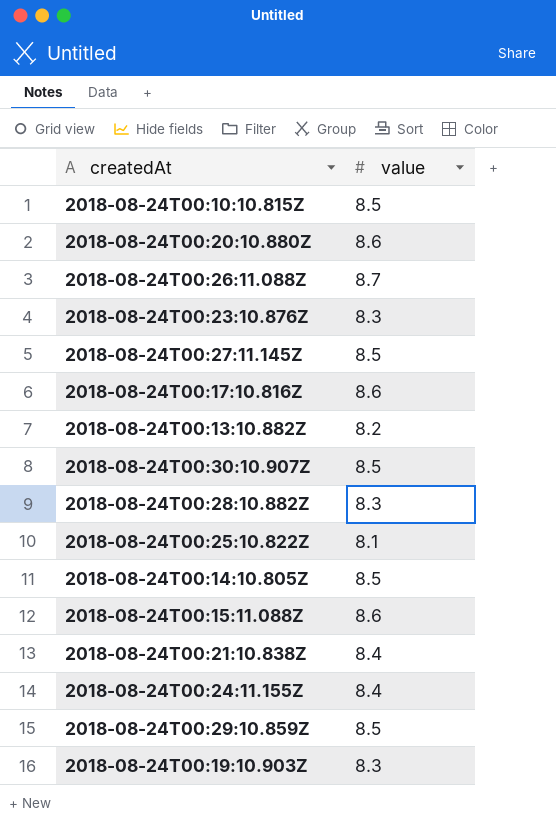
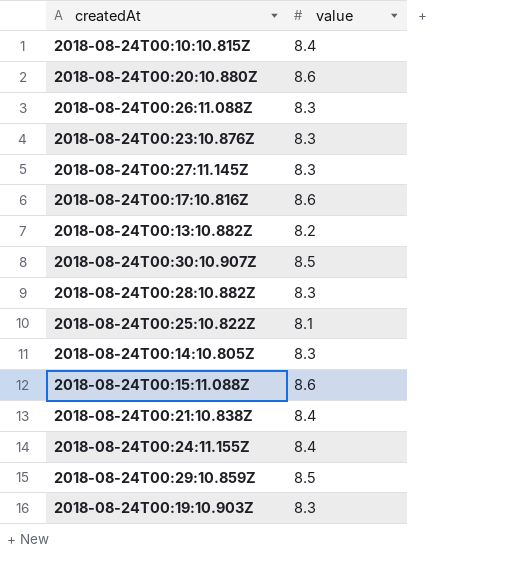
2018-08-24T00:10:10.815Z | value: 8.5 -> 8.4
2018-08-24T00:26:11.088Z | value: 8.7 -> 8.3
2018-08-24T00:27:11.145Z | value: 8.5 -> 8.3
2018-08-24T00:14:10.805Z | value: 8.5 -> 8.3

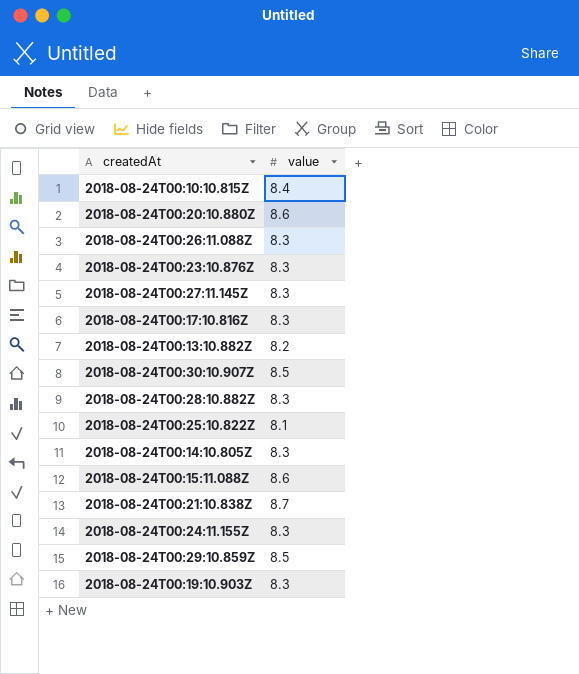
2018-08-24T00:17:10.816Z | value: 8.6 -> 8.3
2018-08-24T00:21:10.838Z | value: 8.4 -> 8.7
2018-08-24T00:24:11.155Z | value: 8.4 -> 8.3

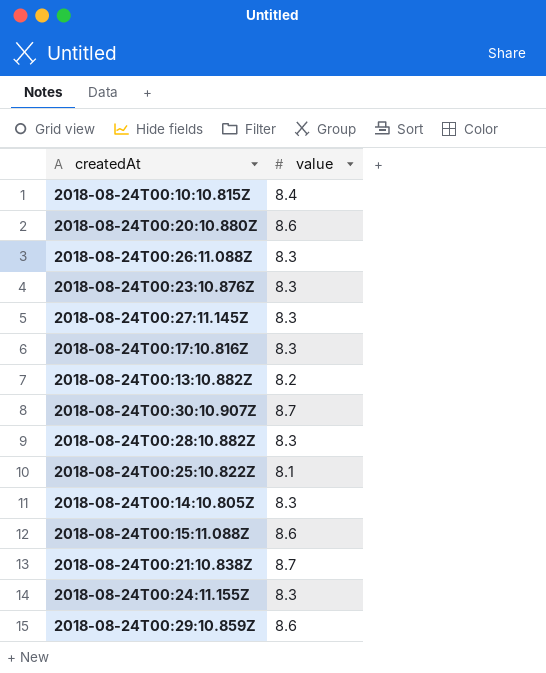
row 2018-08-24T00:19:10.903Z: 8.3 -> none
2018-08-24T00:30:10.907Z | value: 8.5 -> 8.7
2018-08-24T00:29:10.859Z | value: 8.5 -> 8.6

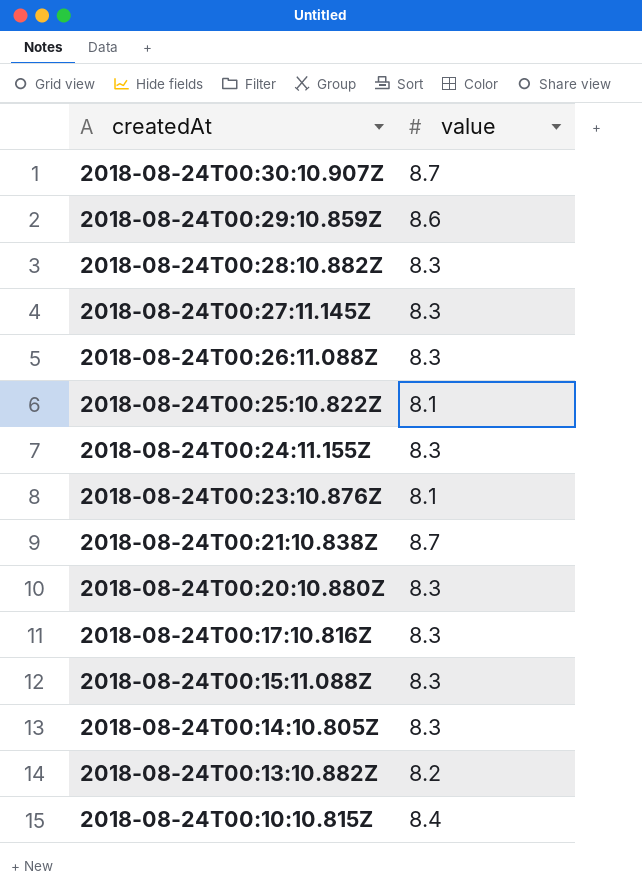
row order: none -> createdAt descending
2018-08-24T00:23:10.876Z | value: 8.3 -> 8.1
2018-08-24T00:20:10.880Z | value: 8.6 -> 8.3
2018-08-24T00:15:11.088Z | value: 8.6 -> 8.3

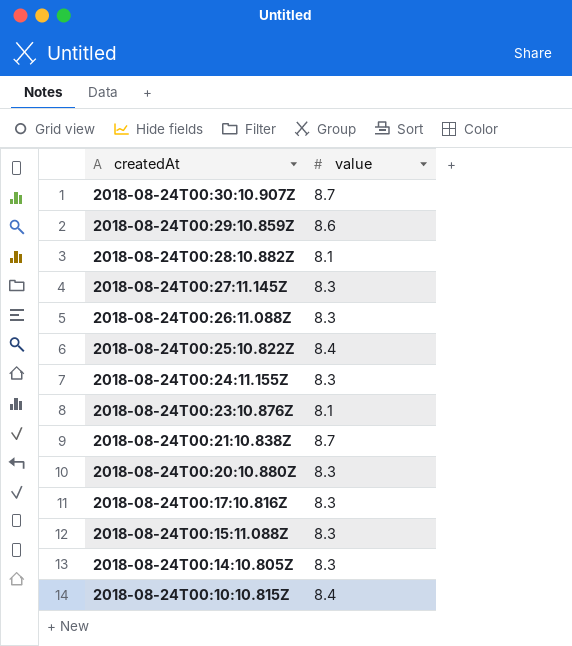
row 2018-08-24T00:13:10.882Z: 8.2 -> none
2018-08-24T00:28:10.882Z | value: 8.3 -> 8.1
2018-08-24T00:25:10.822Z | value: 8.1 -> 8.4

